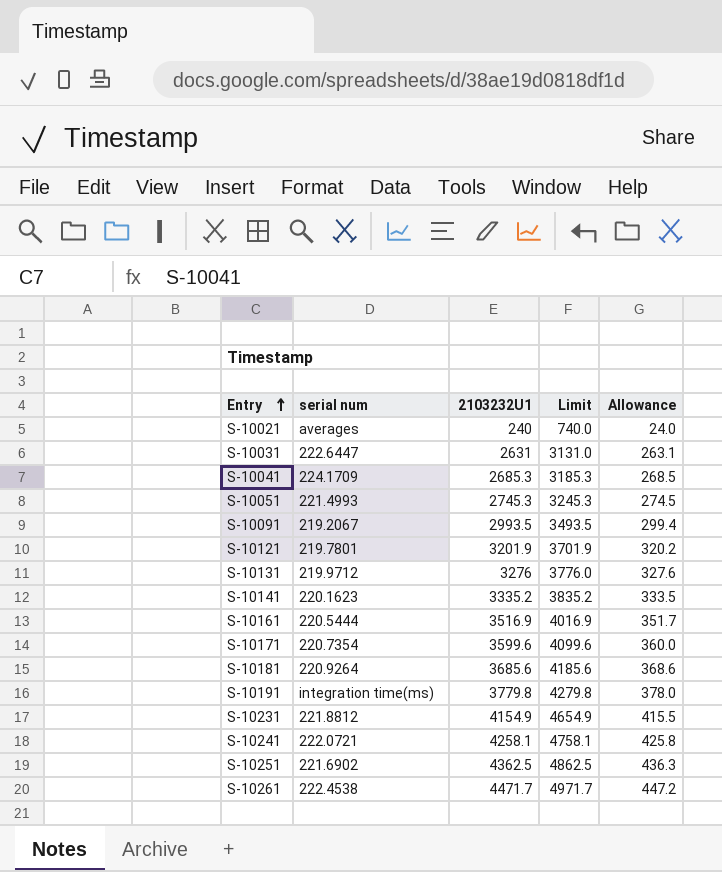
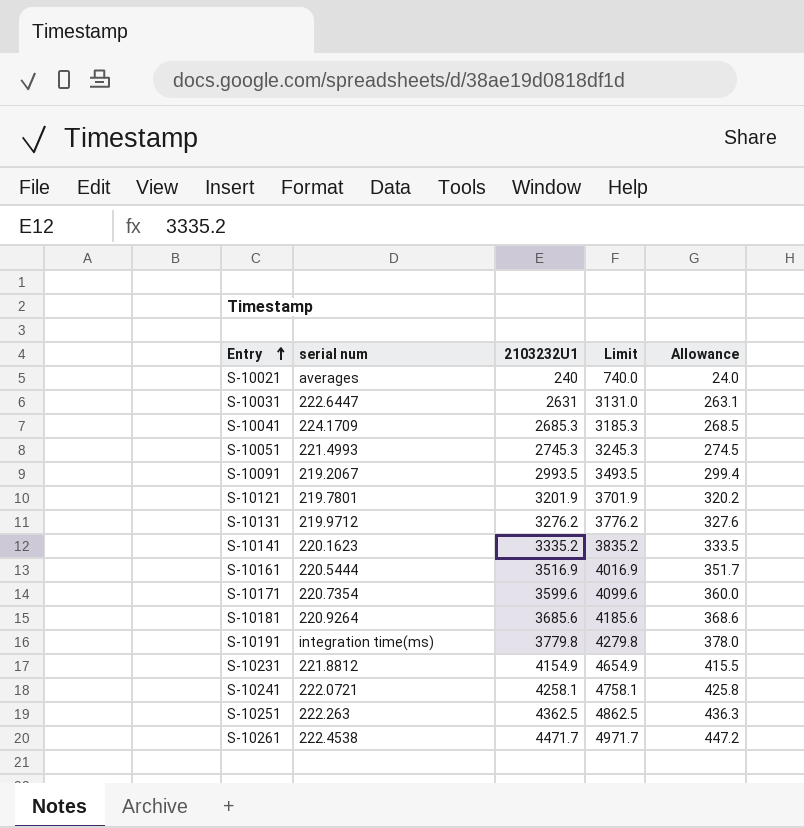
S-10131 | 2103232U1: 3276 -> 3276.2
S-10131 | Limit: 3776.0 -> 3776.2
S-10251 | serial num: 221.6902 -> 222.263

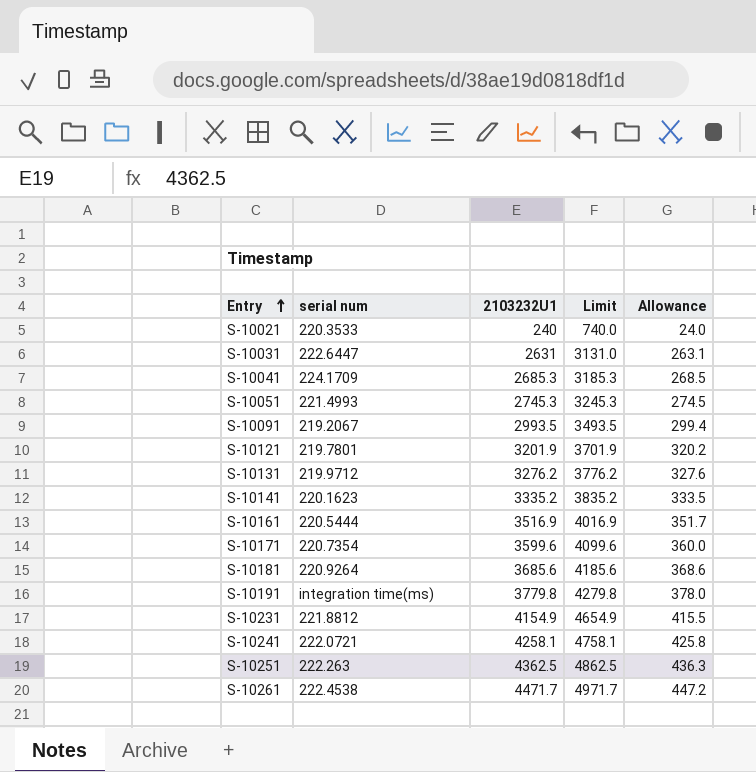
S-10021 | serial num: averages -> 220.3533

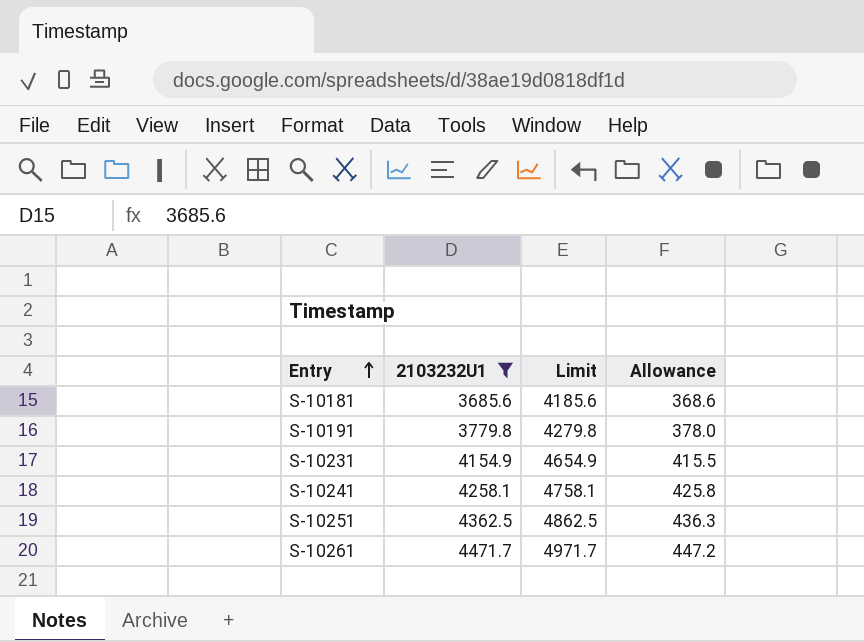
filter: none -> 2103232U1 >= 3685.6
column serial num | position: 2 -> none

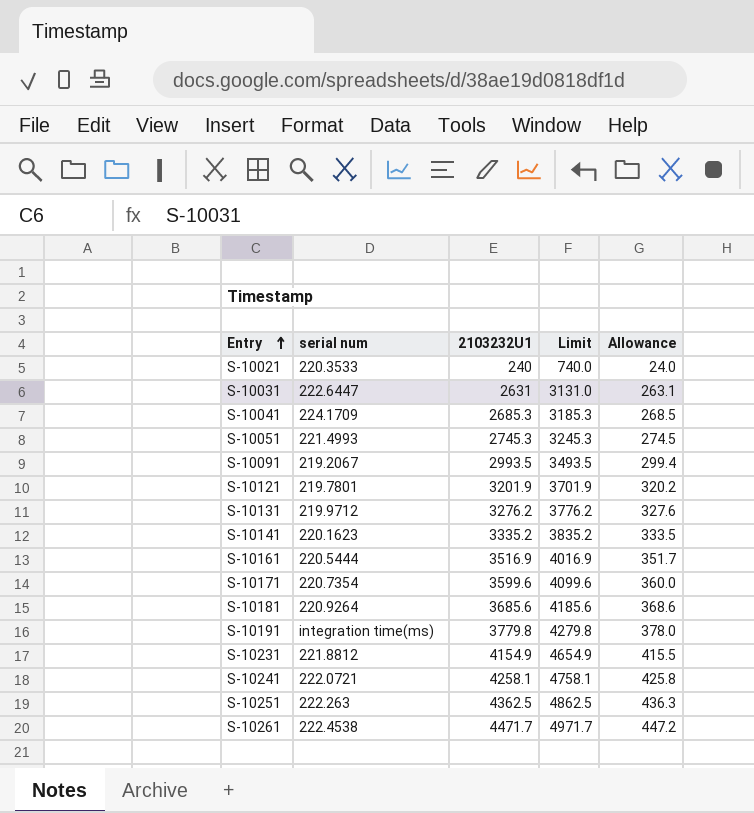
filter: 2103232U1 >= 3685.6 -> none
column serial num | position: none -> 2

